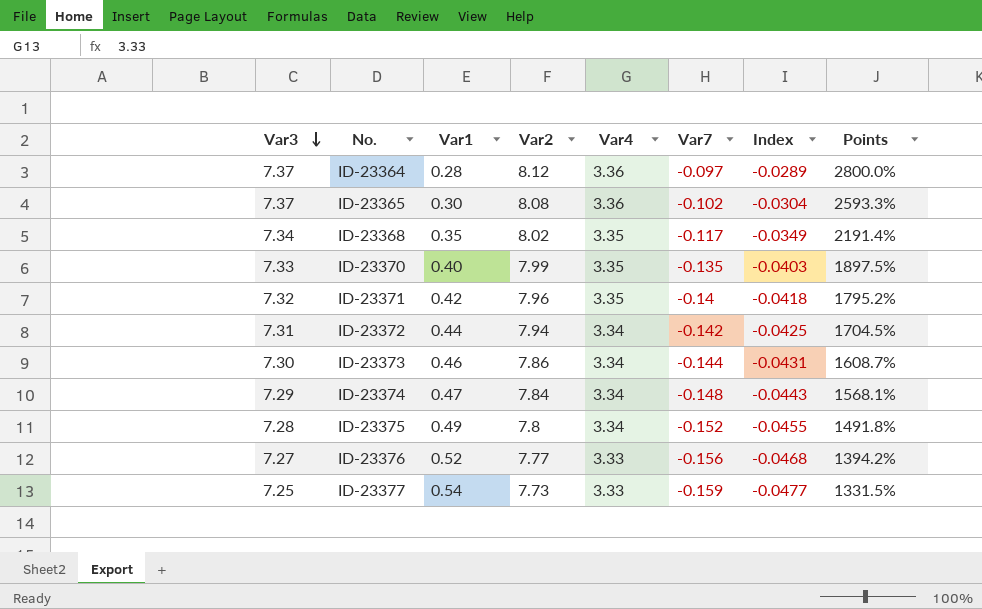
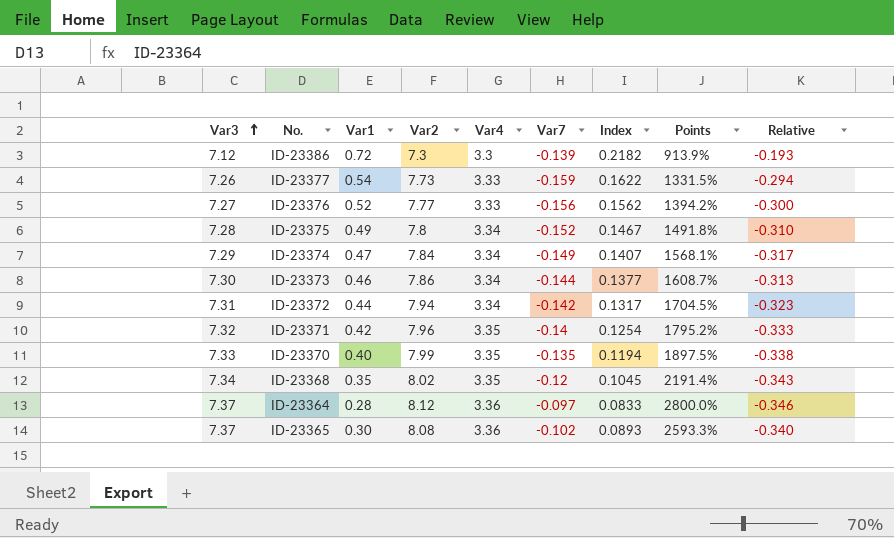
row order: Var3 descending -> Var3 ascending
column Index | formula: [Var7] / [Var4] -> [Var1] / [Var4]
column Relative | formula: none -> [Var7] / [Var1]
row ID-23386: none -> 7.12 | 0.72 | 7.3 | 3.3 | -0.139 | 0.2182 | 913.9% | -0.193
ID-23377 | Var3: 7.25 -> 7.26
ID-23374 | Var7: -0.148 -> -0.149
ID-23368 | Var7: -0.117 -> -0.12

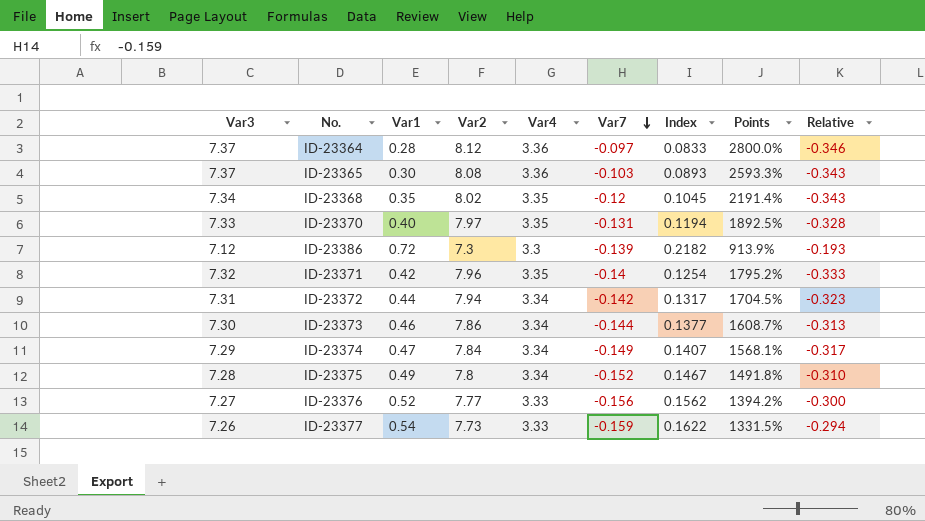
row order: Var3 ascending -> Var7 descending
ID-23365 | Var7: -0.102 -> -0.103
ID-23365 | Relative: -0.340 -> -0.343
ID-23370 | Var2: 7.99 -> 7.97
ID-23370 | Var7: -0.135 -> -0.131
ID-23370 | Points: 1897.5% -> 1892.5%
ID-23370 | Relative: -0.338 -> -0.328

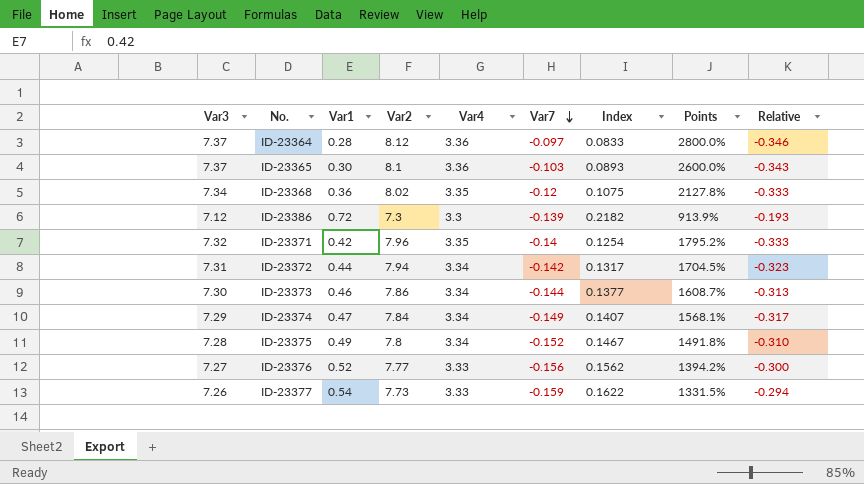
row ID-23370: 7.33 | 0.40 | 7.97 | 3.35 | -0.131 | 0.1194 | 1892.5% | -0.328 -> none
ID-23365 | Var2: 8.08 -> 8.1
ID-23365 | Points: 2593.3% -> 2600.0%
ID-23368 | Var1: 0.35 -> 0.36
ID-23368 | Index: 0.1045 -> 0.1075
ID-23368 | Points: 2191.4% -> 2127.8%
ID-23368 | Relative: -0.343 -> -0.333

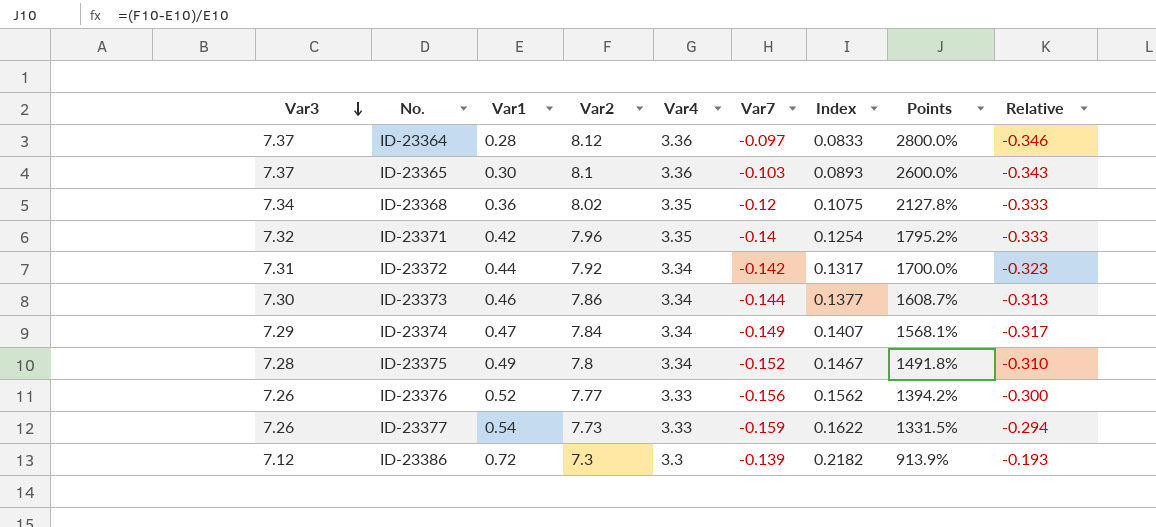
row order: Var7 descending -> Var3 descending
ID-23372 | Var2: 7.94 -> 7.92
ID-23372 | Points: 1704.5% -> 1700.0%
ID-23376 | Var3: 7.27 -> 7.26

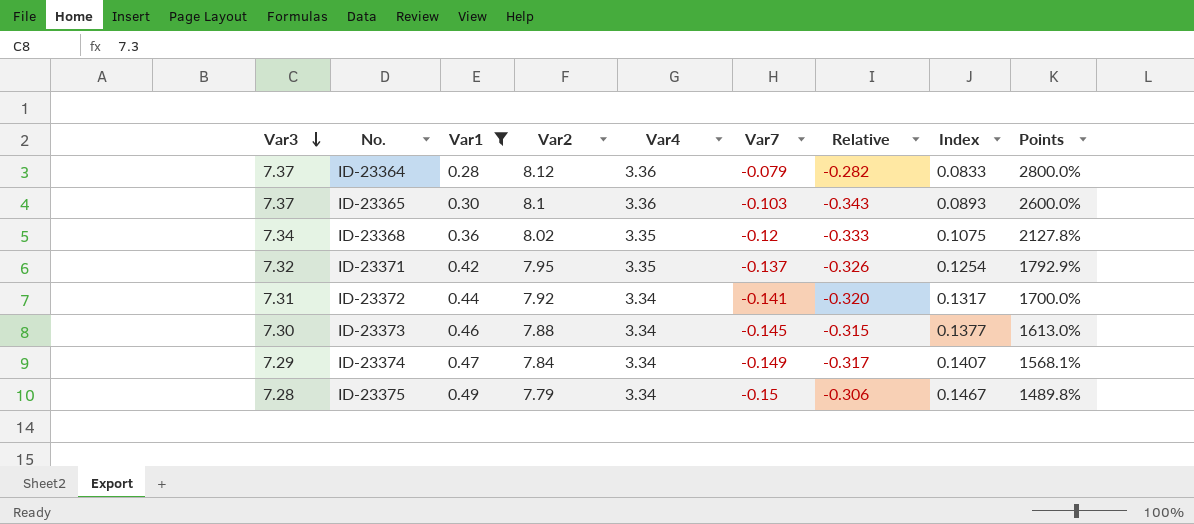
filter: none -> Var1 <= 0.49
column Relative | position: 9 -> 7
ID-23364 | Var7: -0.097 -> -0.079
ID-23364 | Relative: -0.346 -> -0.282
ID-23371 | Var2: 7.96 -> 7.95
ID-23371 | Var7: -0.14 -> -0.137
ID-23371 | Relative: -0.333 -> -0.326
ID-23371 | Points: 1795.2% -> 1792.9%
ID-23372 | Var7: -0.142 -> -0.141
ID-23372 | Relative: -0.323 -> -0.320
ID-23373 | Var2: 7.86 -> 7.88
ID-23373 | Var7: -0.144 -> -0.145
ID-23373 | Relative: -0.313 -> -0.315
ID-23373 | Points: 1608.7% -> 1613.0%
ID-23375 | Var2: 7.8 -> 7.79
ID-23375 | Var7: -0.152 -> -0.15
ID-23375 | Relative: -0.310 -> -0.306
ID-23375 | Points: 1491.8% -> 1489.8%

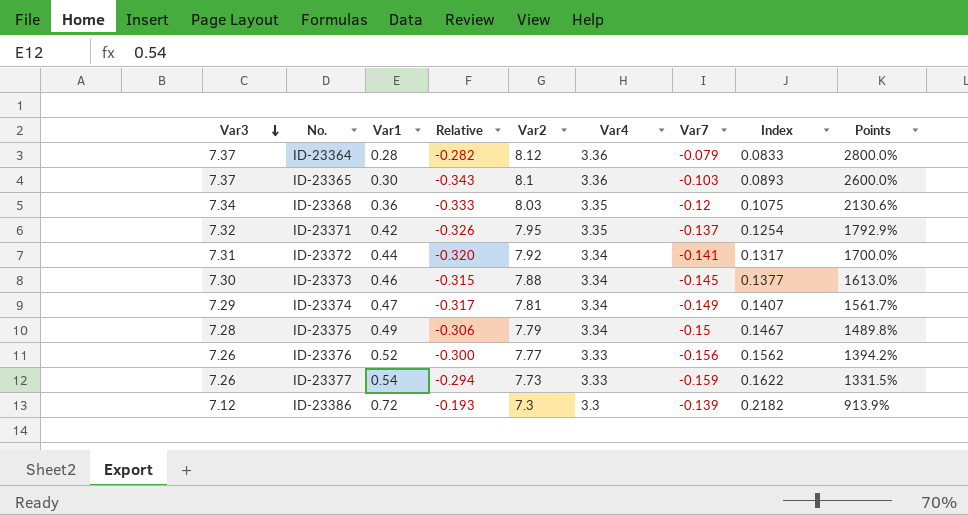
filter: Var1 <= 0.49 -> none
column Relative | position: 7 -> 4
ID-23368 | Var2: 8.02 -> 8.03
ID-23368 | Points: 2127.8% -> 2130.6%
ID-23374 | Var2: 7.84 -> 7.81
ID-23374 | Points: 1568.1% -> 1561.7%

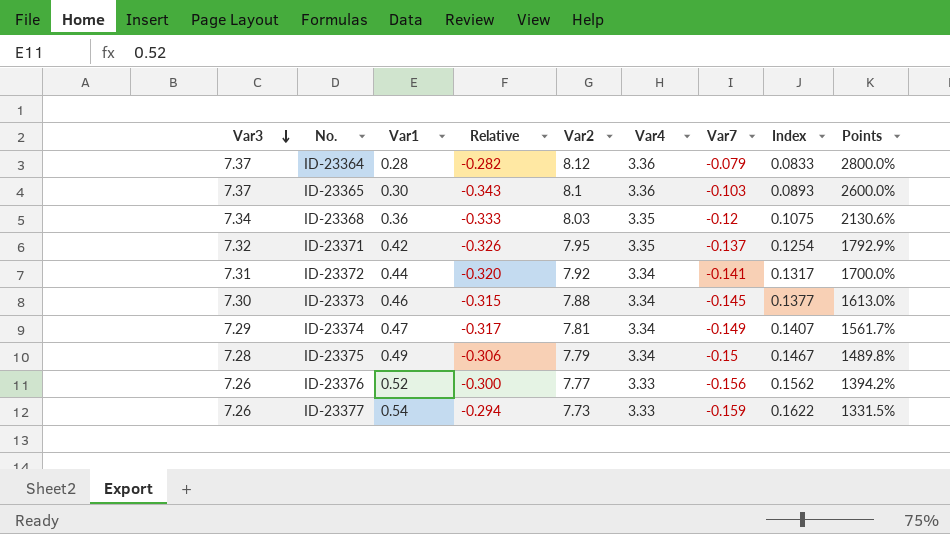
row ID-23386: 7.12 | 0.72 | -0.193 | 7.3 | 3.3 | -0.139 | 0.2182 | 913.9% -> none

